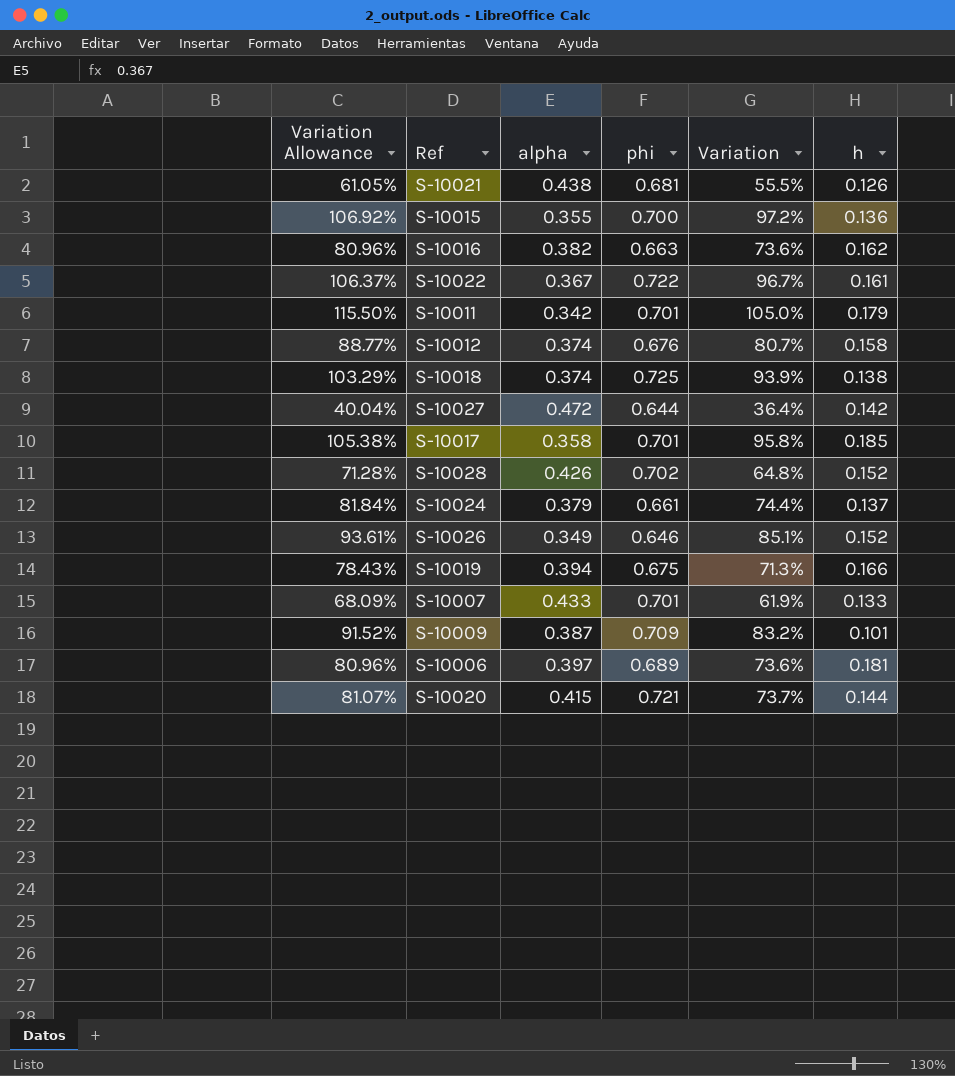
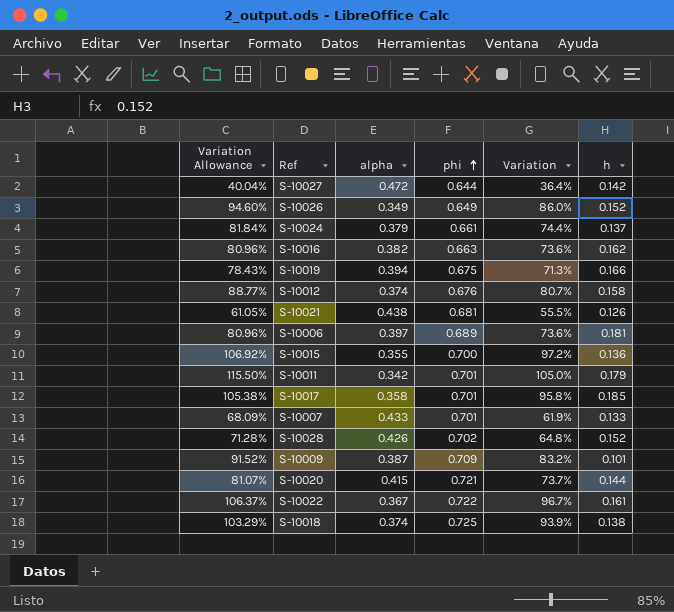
row order: none -> phi ascending
S-10026 | Variation Allowance: 93.61% -> 94.60%
S-10026 | phi: 0.646 -> 0.649
S-10026 | Variation: 85.1% -> 86.0%

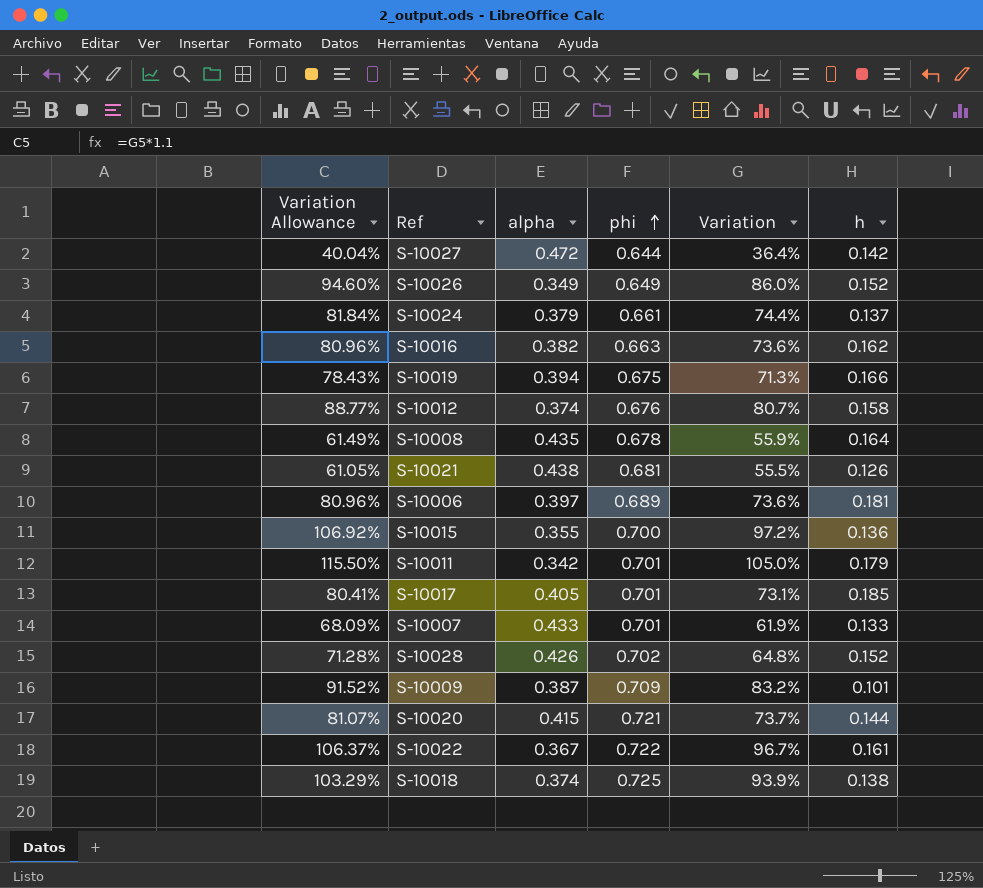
row S-10008: none -> 61.49% | 0.435 | 0.678 | 55.9% | 0.164
S-10017 | Variation Allowance: 105.38% -> 80.41%
S-10017 | alpha: 0.358 -> 0.405
S-10017 | Variation: 95.8% -> 73.1%

